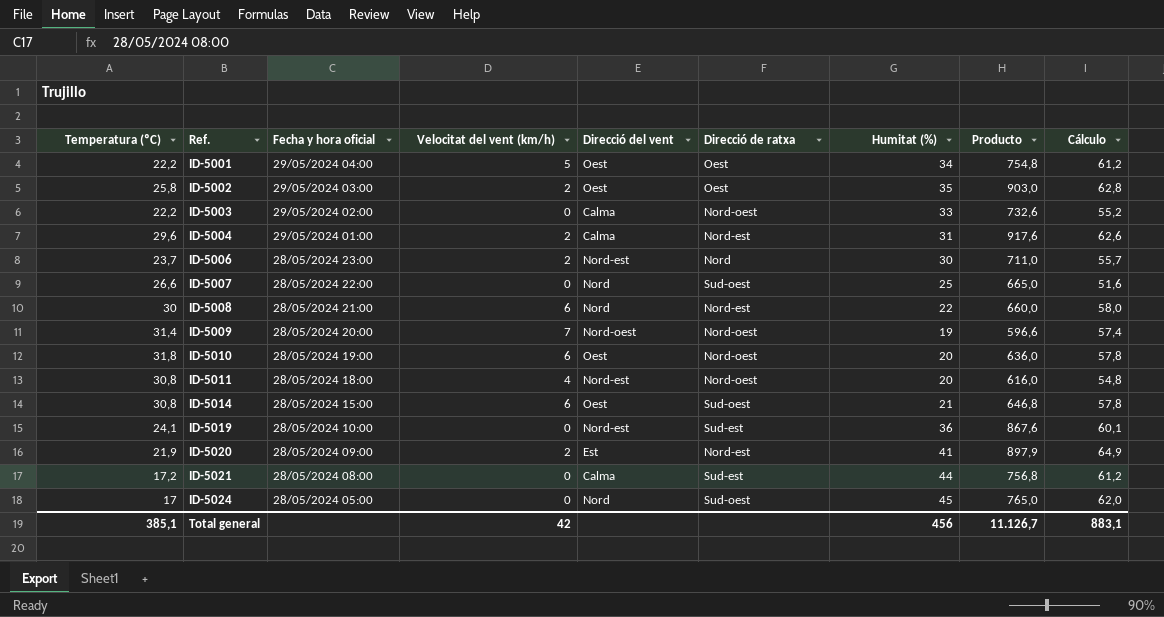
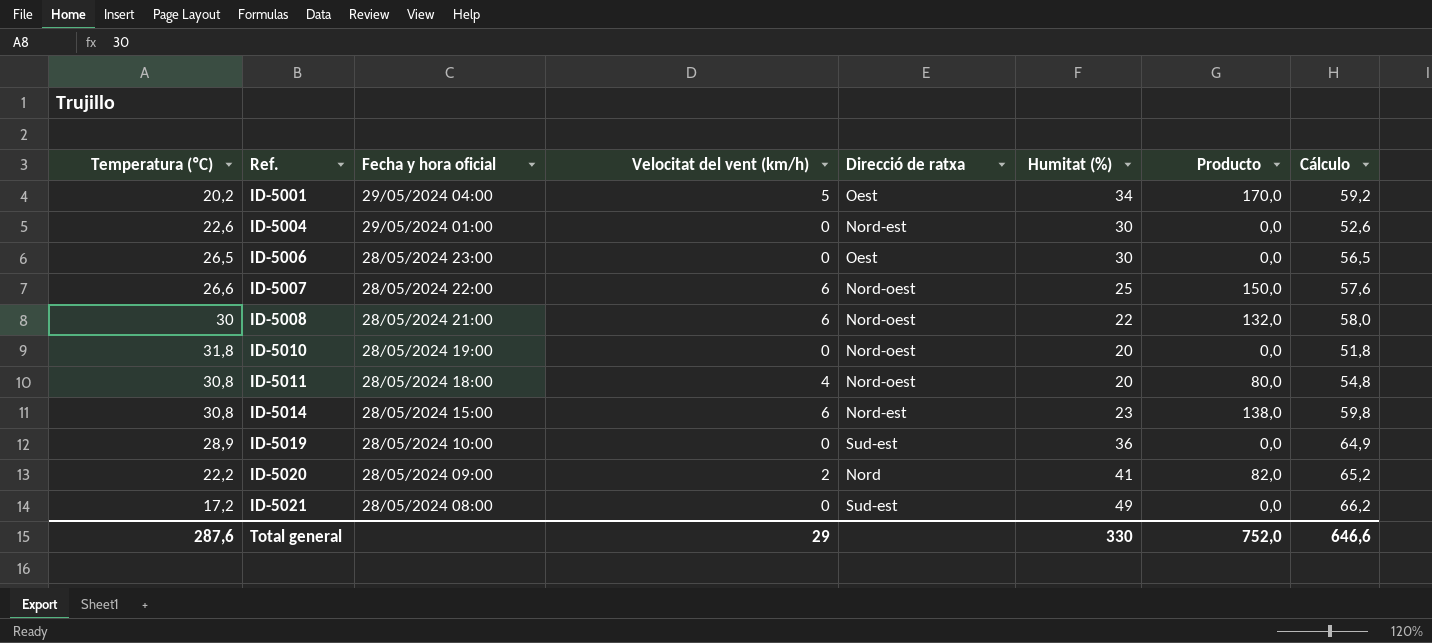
column Direcció del vent | position: 5 -> none
column Producto | formula: [Temperatura (ºC)] * [Humitat (%)] -> [Velocitat del vent (km/h)] * [Humitat (%)]
row ID-5002: 25,8 | 29/05/2024 03:00 | 2 | Oest | Oest | 35 | 903,0 | 62,8 -> none
row ID-5003: 22,2 | 29/05/2024 02:00 | 0 | Calma | Nord-oest | 33 | 732,6 | 55,2 -> none
row ID-5009: 31,4 | 28/05/2024 20:00 | 7 | Nord-oest | Nord-oest | 19 | 596,6 | 57,4 -> none
row ID-5024: 17 | 28/05/2024 05:00 | 0 | Nord | Sud-oest | 45 | 765,0 | 62,0 -> none
ID-5001 | Temperatura (ºC): 22,2 -> 20,2
ID-5001 | Cálculo: 61,2 -> 59,2
ID-5004 | Temperatura (ºC): 29,6 -> 22,6
ID-5004 | Velocitat del vent (km/h): 2 -> 0
ID-5004 | Humitat (%): 31 -> 30
ID-5004 | Cálculo: 62,6 -> 52,6
ID-5006 | Temperatura (ºC): 23,7 -> 26,5
ID-5006 | Velocitat del vent (km/h): 2 -> 0
ID-5006 | Direcció de ratxa: Nord -> Oest
ID-5006 | Cálculo: 55,7 -> 56,5
ID-5007 | Velocitat del vent (km/h): 0 -> 6
ID-5007 | Direcció de ratxa: Sud-oest -> Nord-oest
ID-5007 | Cálculo: 51,6 -> 57,6
ID-5008 | Direcció de ratxa: Nord-est -> Nord-oest
ID-5010 | Velocitat del vent (km/h): 6 -> 0
ID-5010 | Cálculo: 57,8 -> 51,8
ID-5014 | Direcció de ratxa: Sud-oest -> Nord-est
ID-5014 | Humitat (%): 21 -> 23
ID-5014 | Cálculo: 57,8 -> 59,8
ID-5019 | Temperatura (ºC): 24,1 -> 28,9
ID-5019 | Cálculo: 60,1 -> 64,9
ID-5020 | Temperatura (ºC): 21,9 -> 22,2
ID-5020 | Direcció de ratxa: Nord-est -> Nord
ID-5020 | Cálculo: 64,9 -> 65,2
ID-5021 | Humitat (%): 44 -> 49
ID-5021 | Cálculo: 61,2 -> 66,2
Total general | Temperatura (ºC): 385,1 -> 287,6
Total general | Velocitat del vent (km/h): 42 -> 29
Total general | Humitat (%): 456 -> 330
Total general | Producto: 11.126,7 -> 752,0
Total general | Cálculo: 883,1 -> 646,6

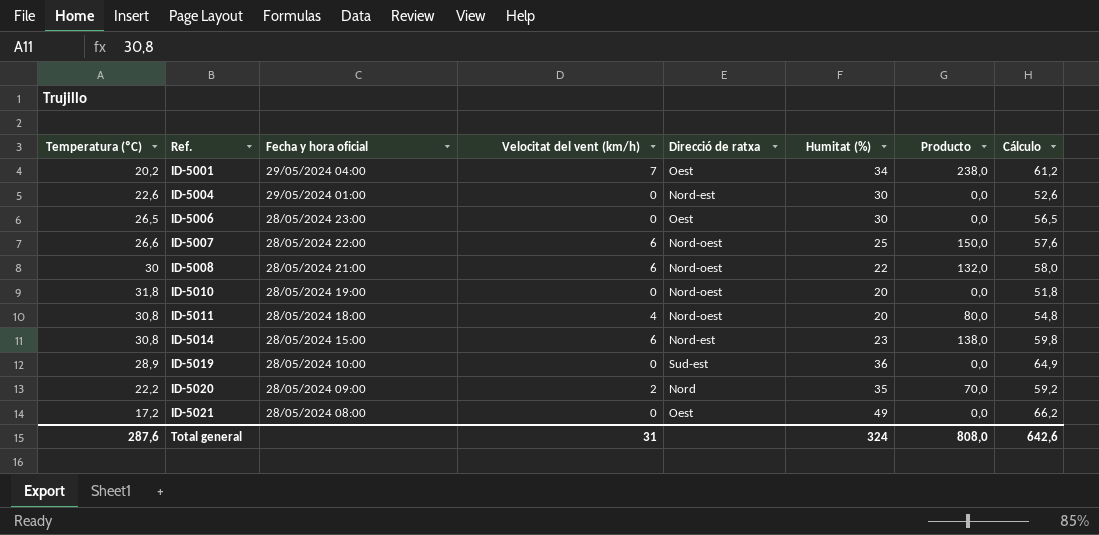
ID-5001 | Velocitat del vent (km/h): 5 -> 7
ID-5001 | Producto: 170,0 -> 238,0
ID-5001 | Cálculo: 59,2 -> 61,2
ID-5020 | Humitat (%): 41 -> 35
ID-5020 | Producto: 82,0 -> 70,0
ID-5020 | Cálculo: 65,2 -> 59,2
ID-5021 | Direcció de ratxa: Sud-est -> Oest
Total general | Velocitat del vent (km/h): 29 -> 31
Total general | Humitat (%): 330 -> 324
Total general | Producto: 752,0 -> 808,0
Total general | Cálculo: 646,6 -> 642,6

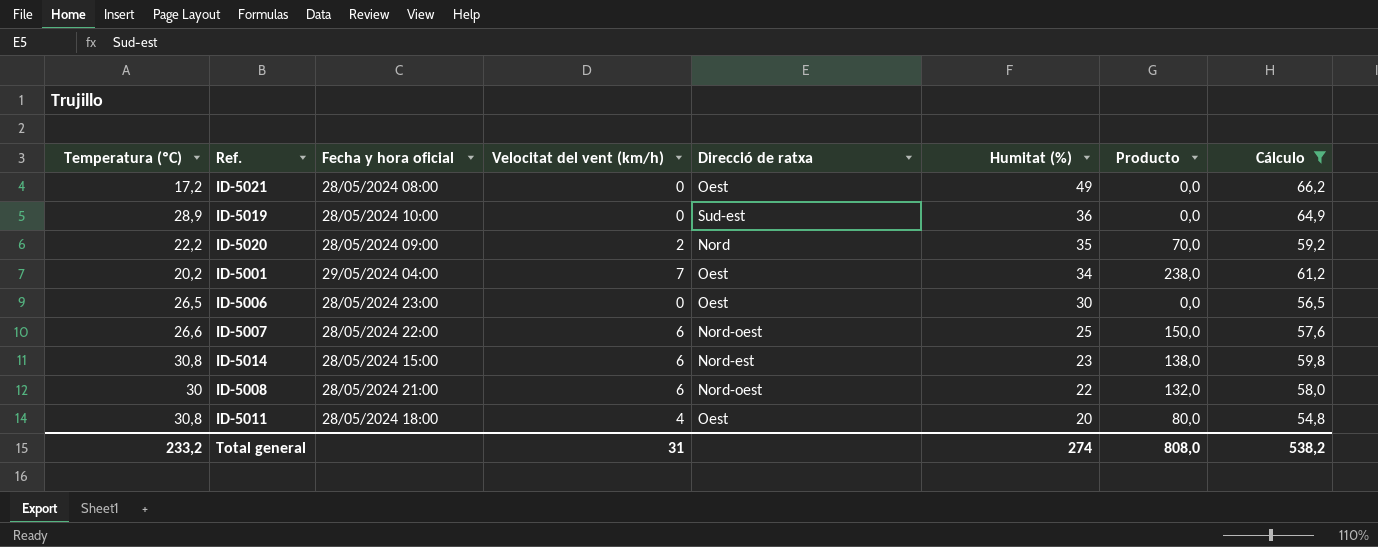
filter: none -> Cálculo >= 54,8
row order: Ref. ascending -> Humitat (%) descending
ID-5011 | Direcció de ratxa: Nord-oest -> Oest
Total general | Temperatura (ºC): 287,6 -> 233,2
Total general | Humitat (%): 324 -> 274
Total general | Cálculo: 642,6 -> 538,2

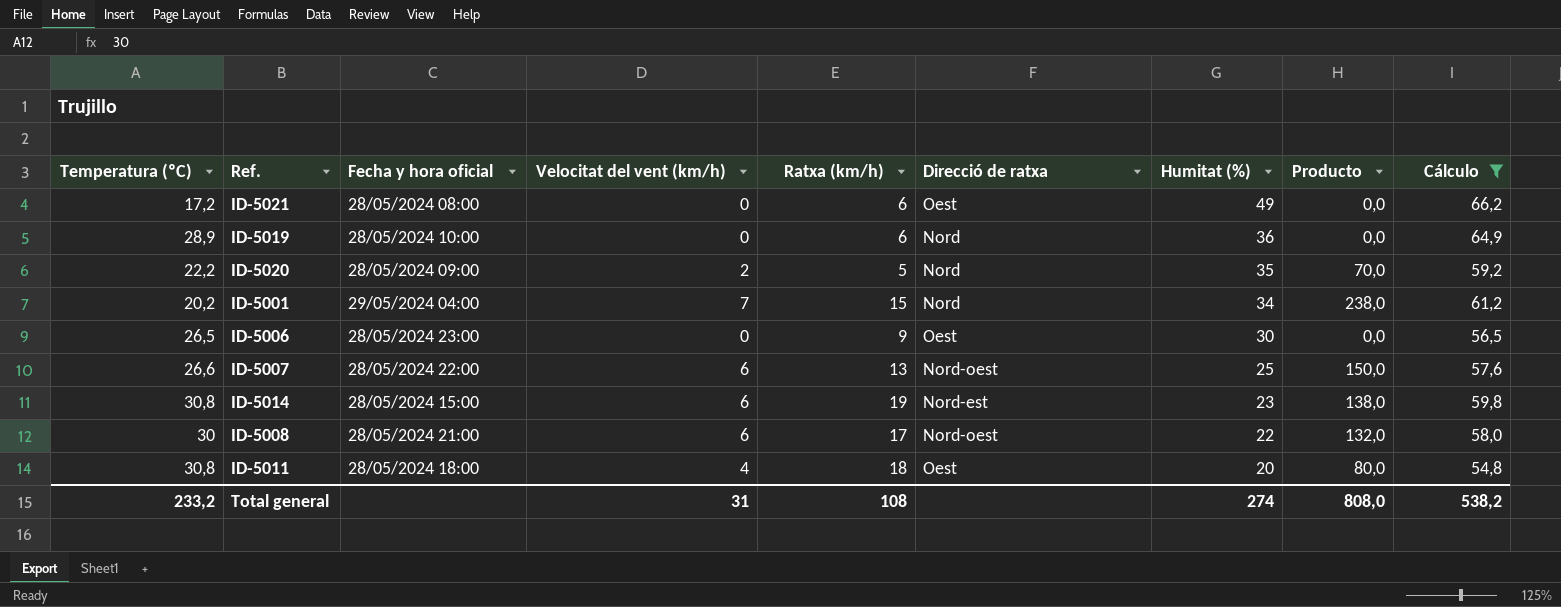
column Ratxa (km/h) | position: none -> 5
ID-5019 | Direcció de ratxa: Sud-est -> Nord
ID-5001 | Direcció de ratxa: Oest -> Nord

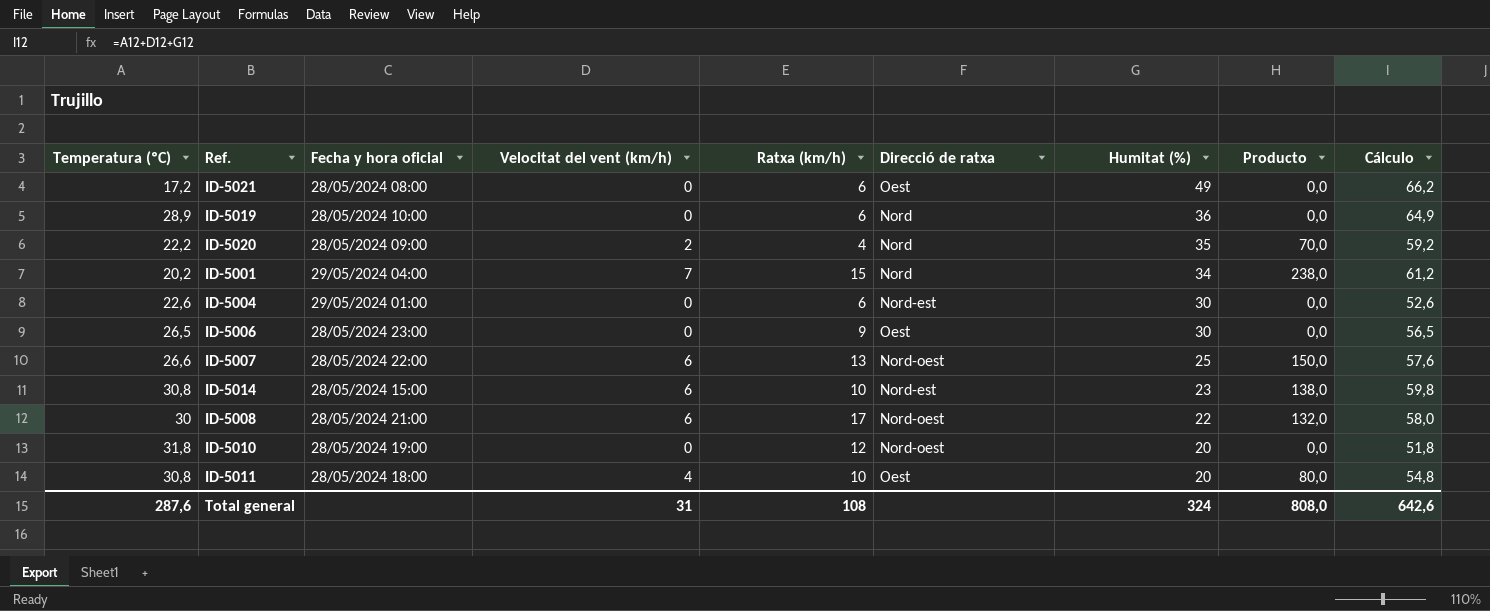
filter: Cálculo >= 54,8 -> none
ID-5020 | Ratxa (km/h): 5 -> 4
ID-5014 | Ratxa (km/h): 19 -> 10
ID-5011 | Ratxa (km/h): 18 -> 10
Total general | Temperatura (ºC): 233,2 -> 287,6
Total general | Humitat (%): 274 -> 324
Total general | Cálculo: 538,2 -> 642,6

